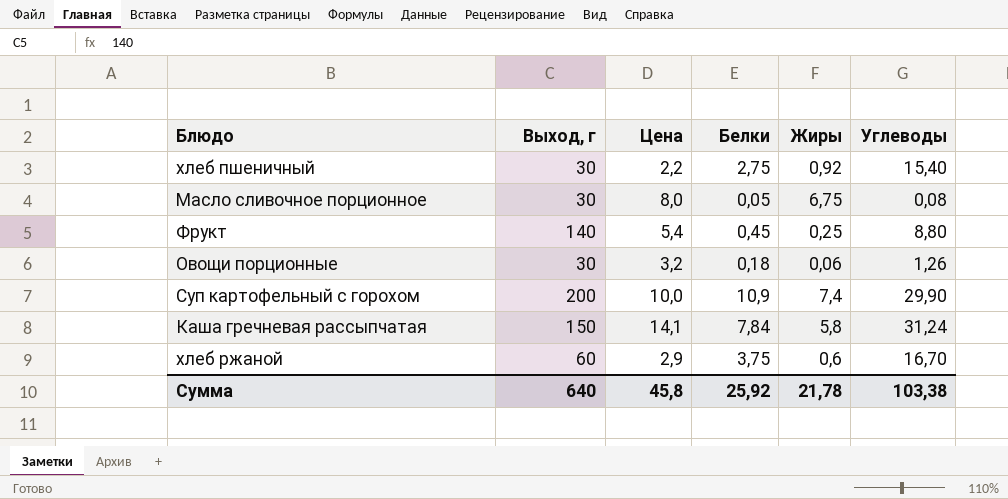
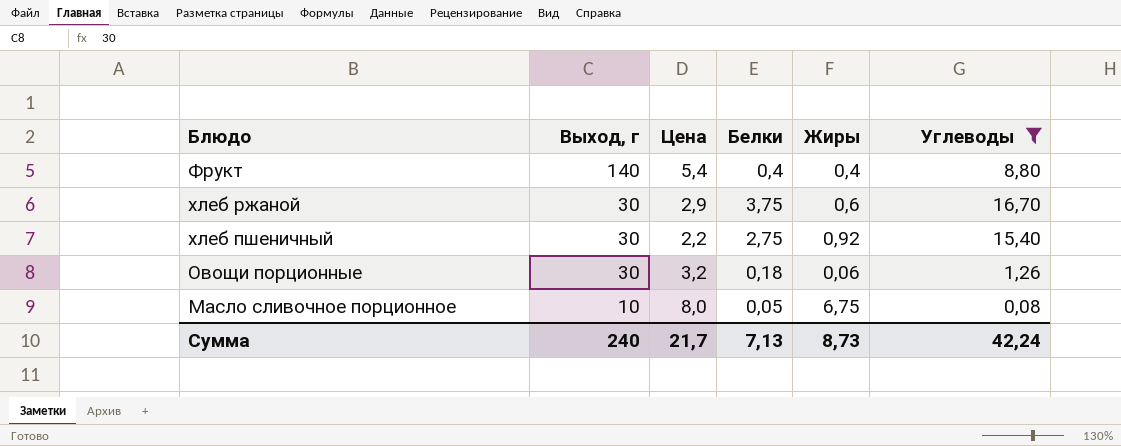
filter: none -> Углеводы <= 16,70
row order: none -> Выход, г descending
Фрукт | Белки: 0,45 -> 0,4
Фрукт | Жиры: 0,25 -> 0,4
хлеб ржаной | Выход, г: 60 -> 30
Масло сливочное порционное | Выход, г: 30 -> 10
Сумма | Выход, г: 640 -> 240
Сумма | Цена: 45,8 -> 21,7
Сумма | Белки: 25,92 -> 7,13
Сумма | Жиры: 21,78 -> 8,73
Сумма | Углеводы: 103,38 -> 42,24

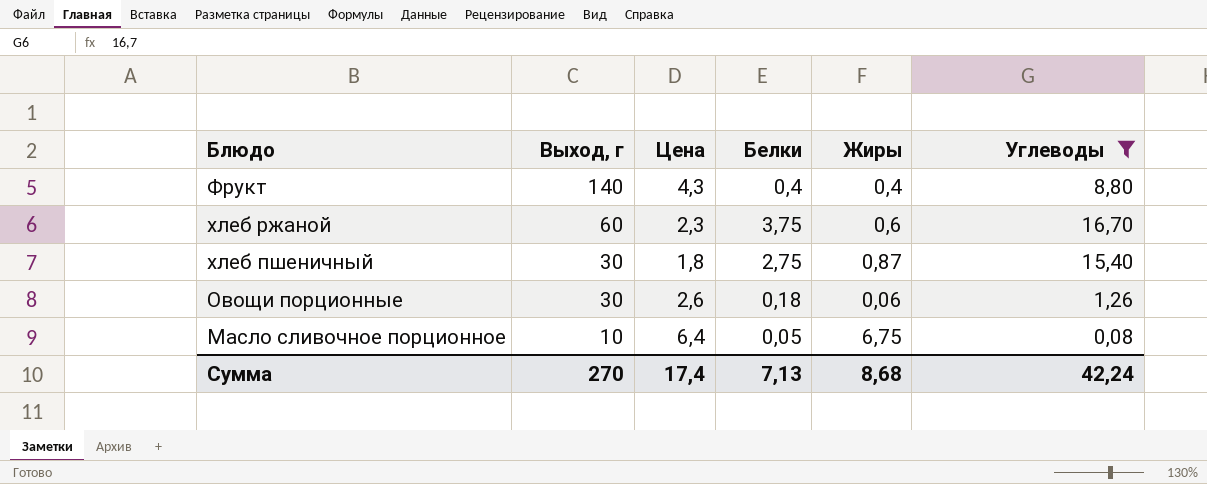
Фрукт | Цена: 5,4 -> 4,3
хлеб ржаной | Выход, г: 30 -> 60
хлеб ржаной | Цена: 2,9 -> 2,3
хлеб пшеничный | Цена: 2,2 -> 1,8
хлеб пшеничный | Жиры: 0,92 -> 0,87
Овощи порционные | Цена: 3,2 -> 2,6
Масло сливочное порционное | Цена: 8,0 -> 6,4
Сумма | Выход, г: 240 -> 270
Сумма | Цена: 21,7 -> 17,4
Сумма | Жиры: 8,73 -> 8,68

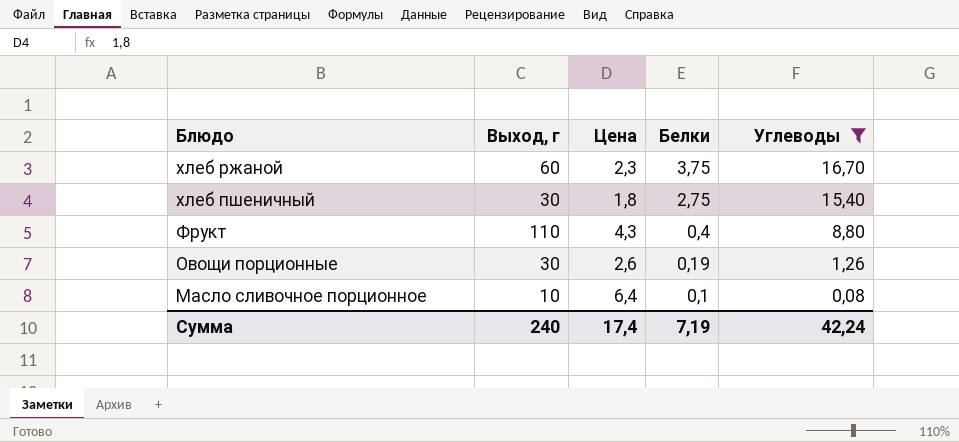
row order: Выход, г descending -> Блюдо descending
column Жиры | position: 5 -> none
Фрукт | Выход, г: 140 -> 110
Овощи порционные | Белки: 0,18 -> 0,19
Масло сливочное порционное | Белки: 0,05 -> 0,1
Сумма | Выход, г: 270 -> 240
Сумма | Белки: 7,13 -> 7,19

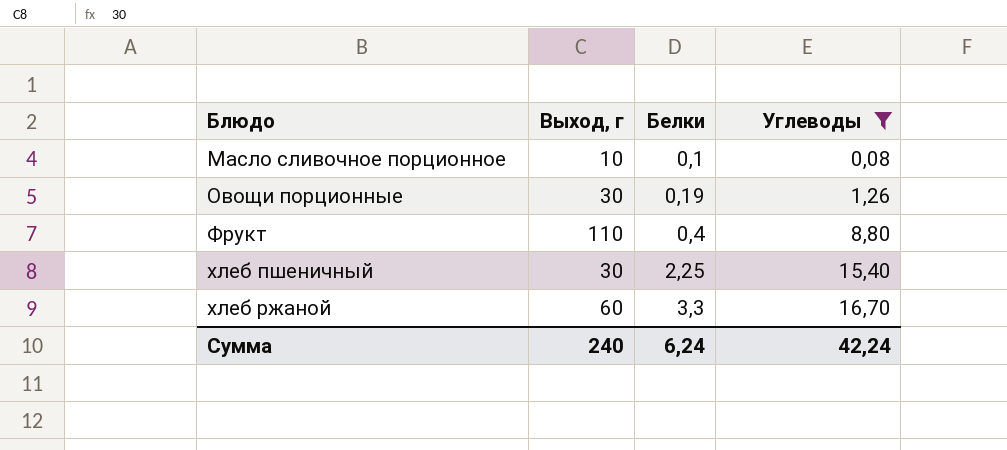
row order: Блюдо descending -> Блюдо ascending
column Цена | position: 3 -> none
хлеб пшеничный | Белки: 2,75 -> 2,25
хлеб ржаной | Белки: 3,75 -> 3,3
Сумма | Белки: 7,19 -> 6,24

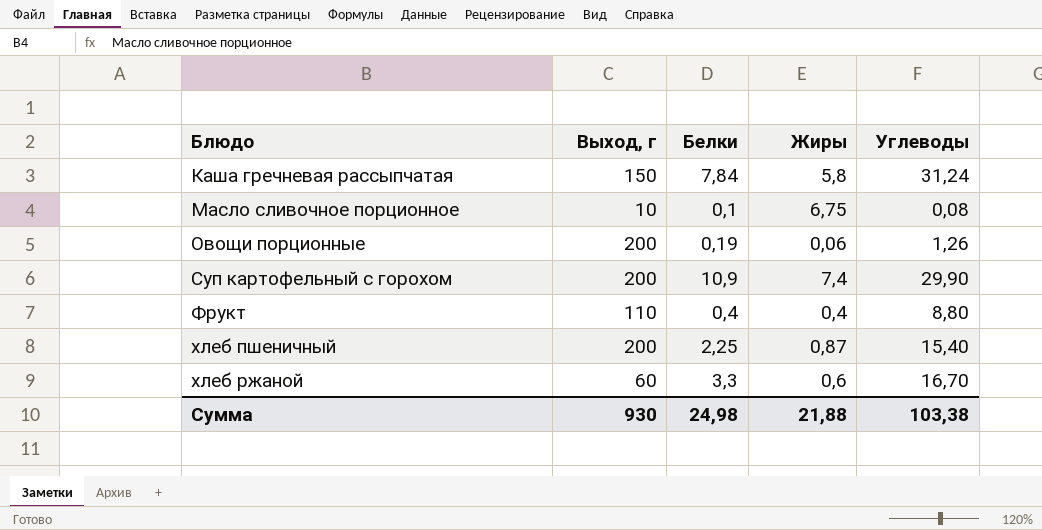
filter: Углеводы <= 16,70 -> none
column Жиры | position: none -> 4
Овощи порционные | Выход, г: 30 -> 200
хлеб пшеничный | Выход, г: 30 -> 200
Сумма | Выход, г: 240 -> 930
Сумма | Белки: 6,24 -> 24,98
Сумма | Углеводы: 42,24 -> 103,38

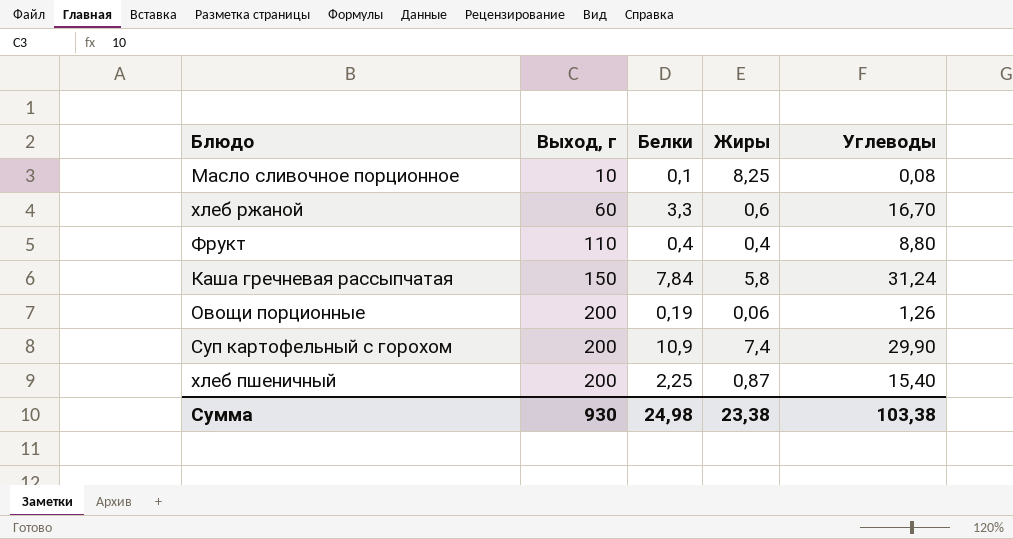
row order: Блюдо ascending -> Выход, г ascending
Масло сливочное порционное | Жиры: 6,75 -> 8,25
Сумма | Жиры: 21,88 -> 23,38

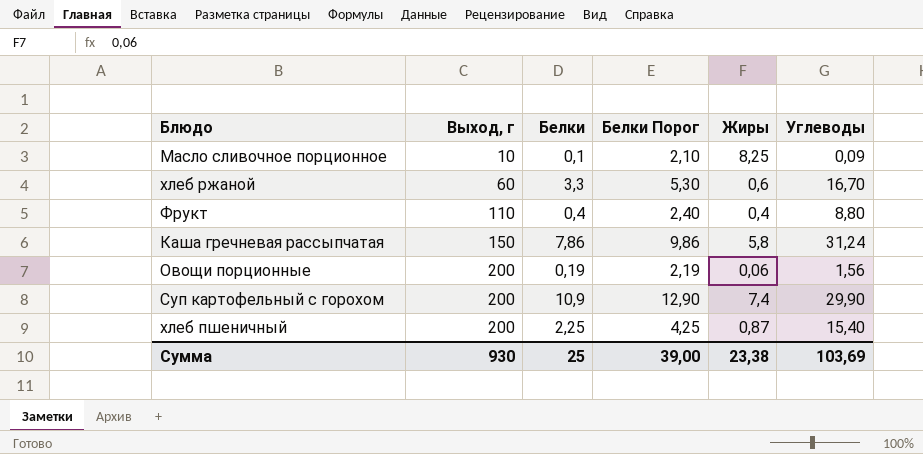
column Белки Порог | formula: none -> [Белки] + 2
Масло сливочное порционное | Углеводы: 0,08 -> 0,09
Каша гречневая рассыпчатая | Белки: 7,84 -> 7,86
Овощи порционные | Углеводы: 1,26 -> 1,56
Сумма | Белки: 24,98 -> 25
Сумма | Углеводы: 103,38 -> 103,69

